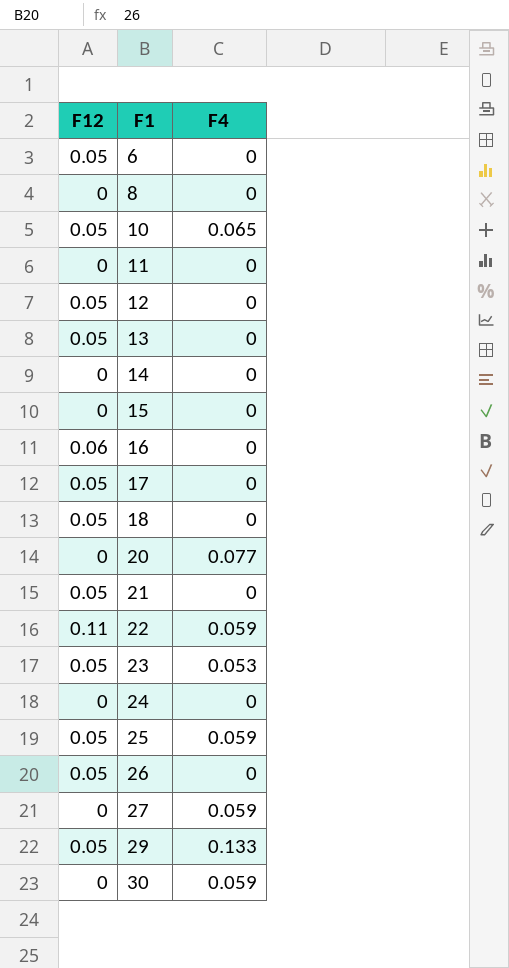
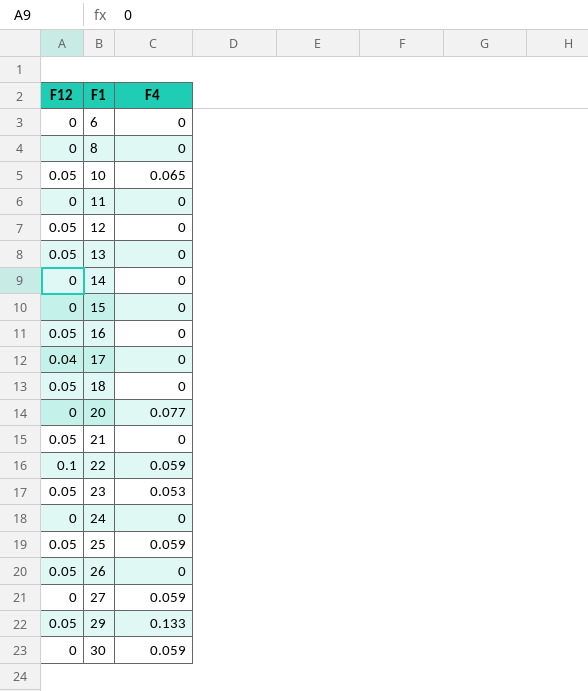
6 | F12: 0.05 -> 0
16 | F12: 0.06 -> 0.05
17 | F12: 0.05 -> 0.04
22 | F12: 0.11 -> 0.1

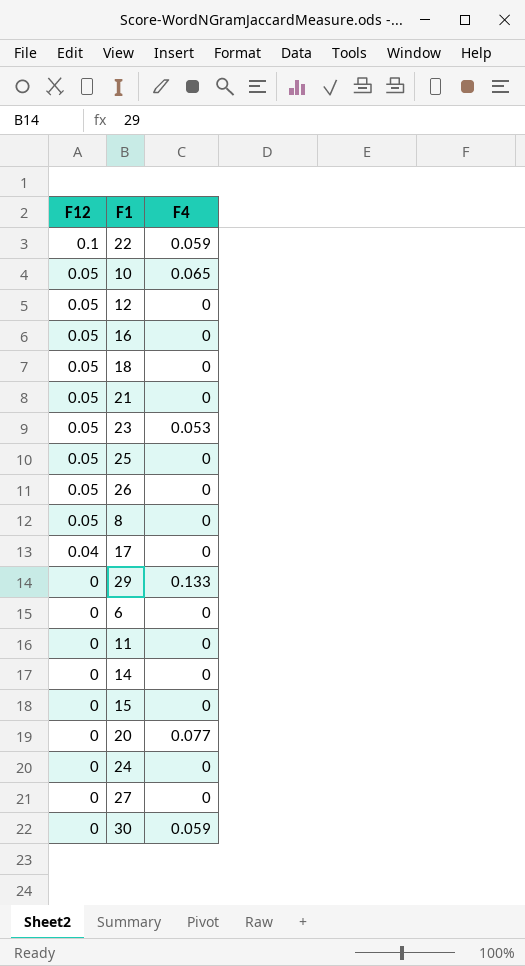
row order: F1 ascending -> F12 descending
row 13: 0.05 | 0 -> none
25 | F4: 0.059 -> 0
8 | F12: 0 -> 0.05
29 | F12: 0.05 -> 0
27 | F4: 0.059 -> 0

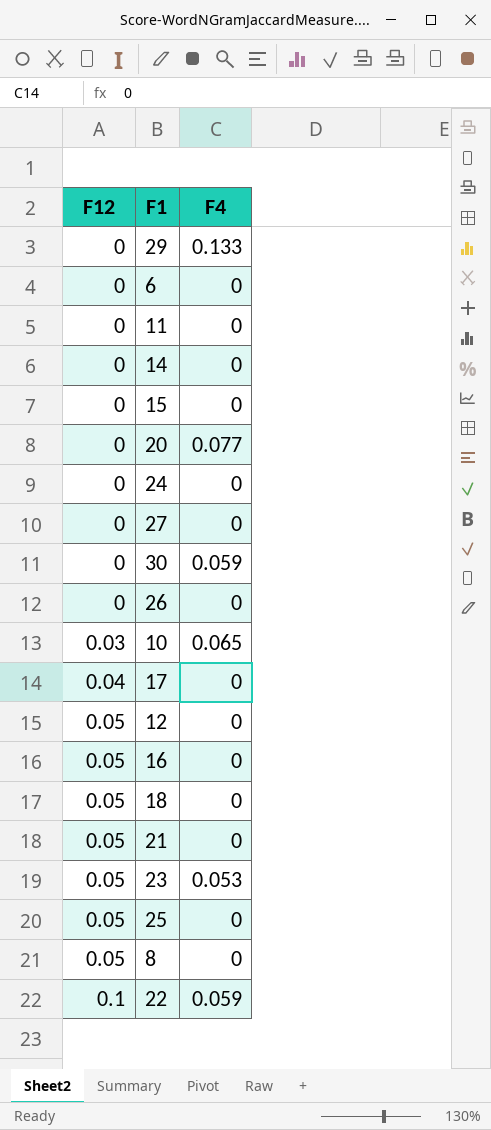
row order: F12 descending -> F12 ascending
26 | F12: 0.05 -> 0
10 | F12: 0.05 -> 0.03

